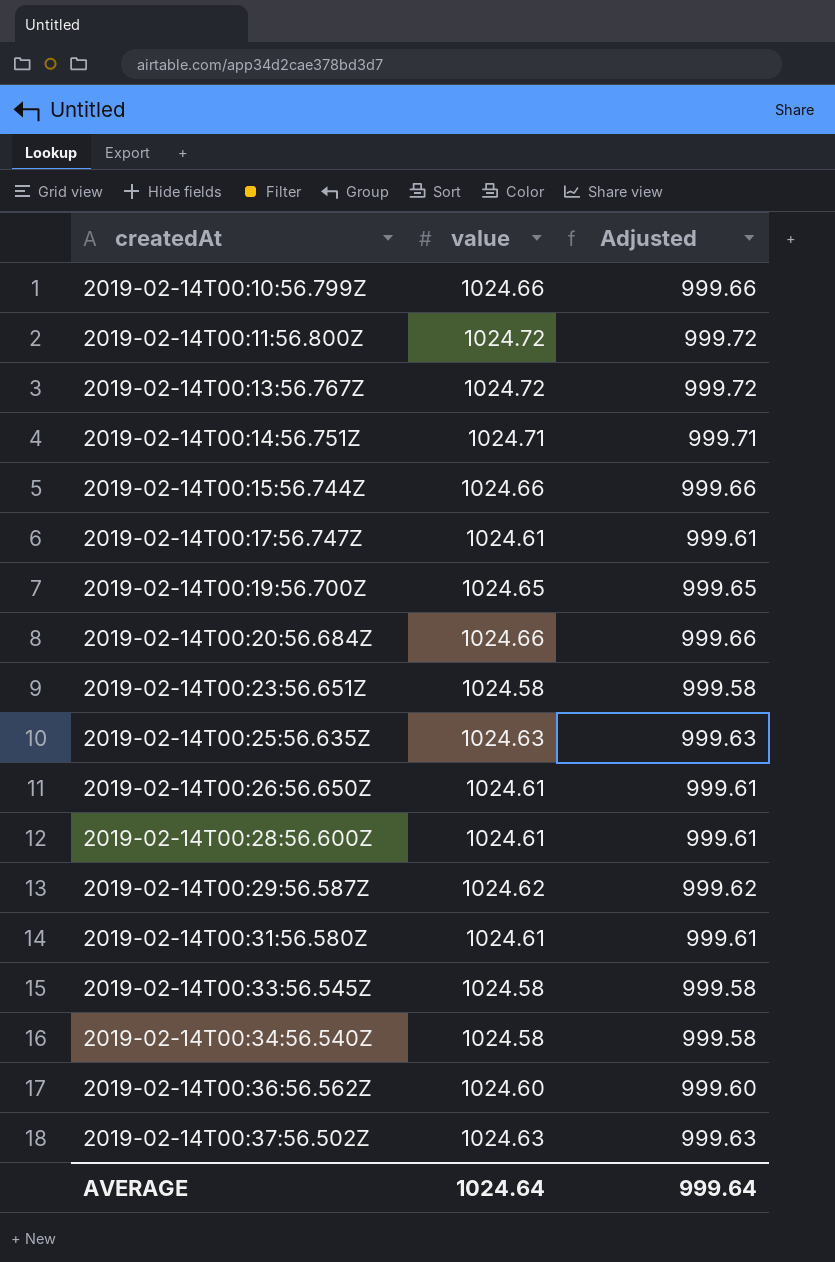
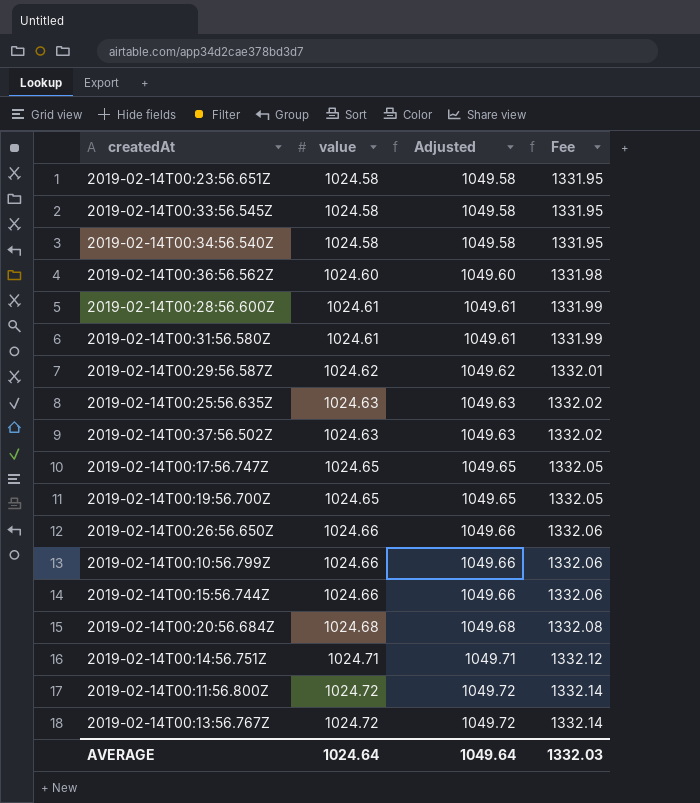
row order: createdAt ascending -> value ascending
column Adjusted | formula: [value] - 25 -> [value] + 25
column Fee | formula: none -> [value] * 1.3
2019-02-14T00:17:56.747Z | value: 1024.61 -> 1024.65
2019-02-14T00:26:56.650Z | value: 1024.61 -> 1024.66
2019-02-14T00:20:56.684Z | value: 1024.66 -> 1024.68
AVERAGE | Adjusted: 999.64 -> 1049.64

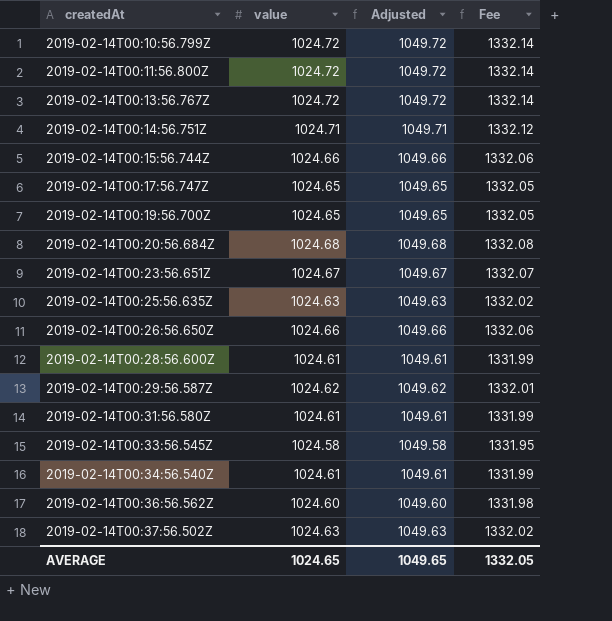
row order: value ascending -> createdAt ascending
2019-02-14T00:10:56.799Z | value: 1024.66 -> 1024.72
2019-02-14T00:10:56.799Z | Adjusted: 1049.66 -> 1049.72
2019-02-14T00:10:56.799Z | Fee: 1332.06 -> 1332.14
2019-02-14T00:23:56.651Z | value: 1024.58 -> 1024.67
2019-02-14T00:23:56.651Z | Adjusted: 1049.58 -> 1049.67
2019-02-14T00:23:56.651Z | Fee: 1331.95 -> 1332.07
2019-02-14T00:34:56.540Z | value: 1024.58 -> 1024.61
2019-02-14T00:34:56.540Z | Adjusted: 1049.58 -> 1049.61
2019-02-14T00:34:56.540Z | Fee: 1331.95 -> 1331.99
AVERAGE | value: 1024.64 -> 1024.65
AVERAGE | Adjusted: 1049.64 -> 1049.65
AVERAGE | Fee: 1332.03 -> 1332.05

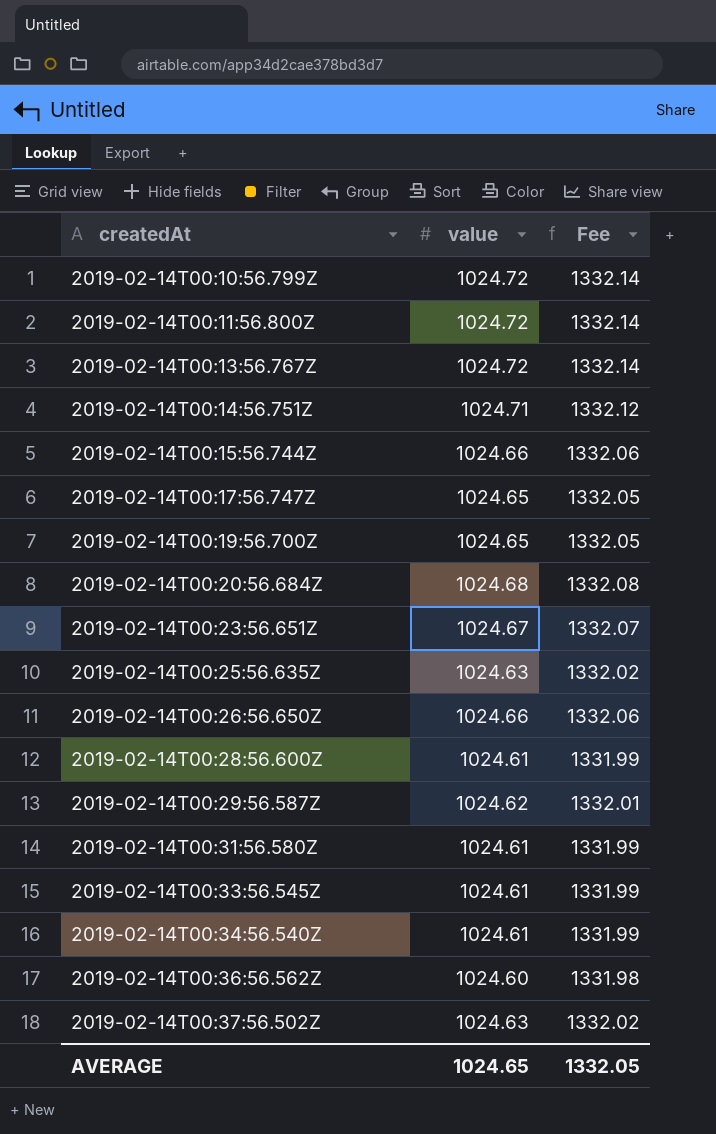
column Adjusted | formula: [value] + 25 -> none
2019-02-14T00:33:56.545Z | value: 1024.58 -> 1024.61
2019-02-14T00:33:56.545Z | Fee: 1331.95 -> 1331.99

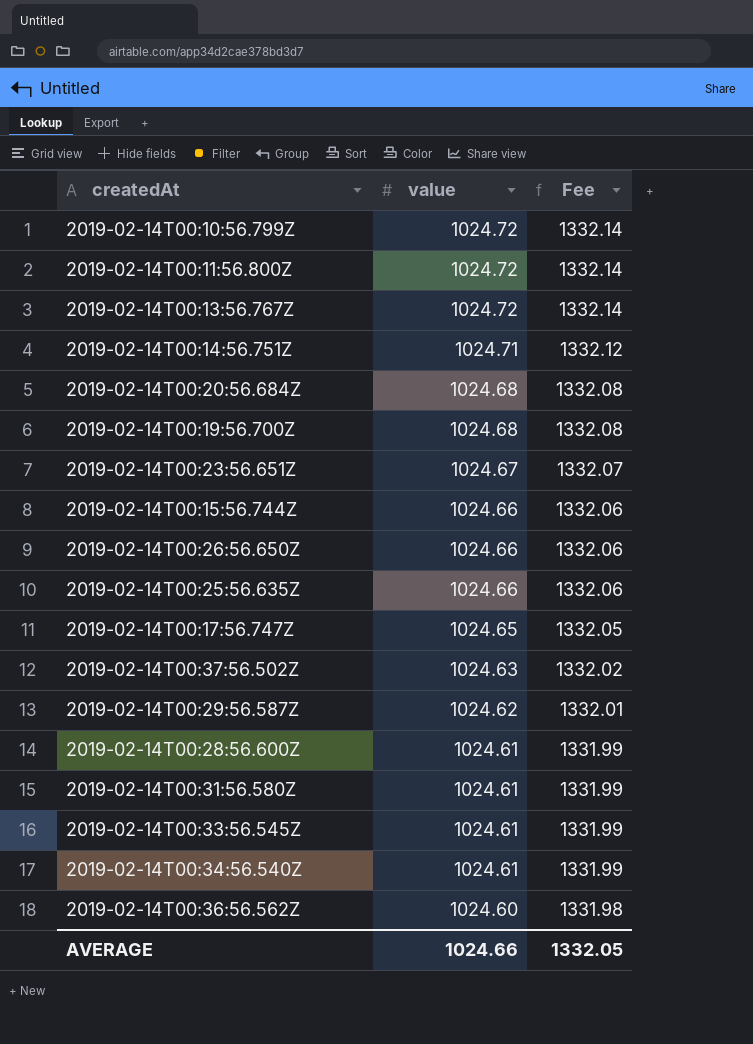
row order: createdAt ascending -> value descending
2019-02-14T00:19:56.700Z | value: 1024.65 -> 1024.68
2019-02-14T00:19:56.700Z | Fee: 1332.05 -> 1332.08
2019-02-14T00:25:56.635Z | value: 1024.63 -> 1024.66
2019-02-14T00:25:56.635Z | Fee: 1332.02 -> 1332.06
AVERAGE | value: 1024.65 -> 1024.66

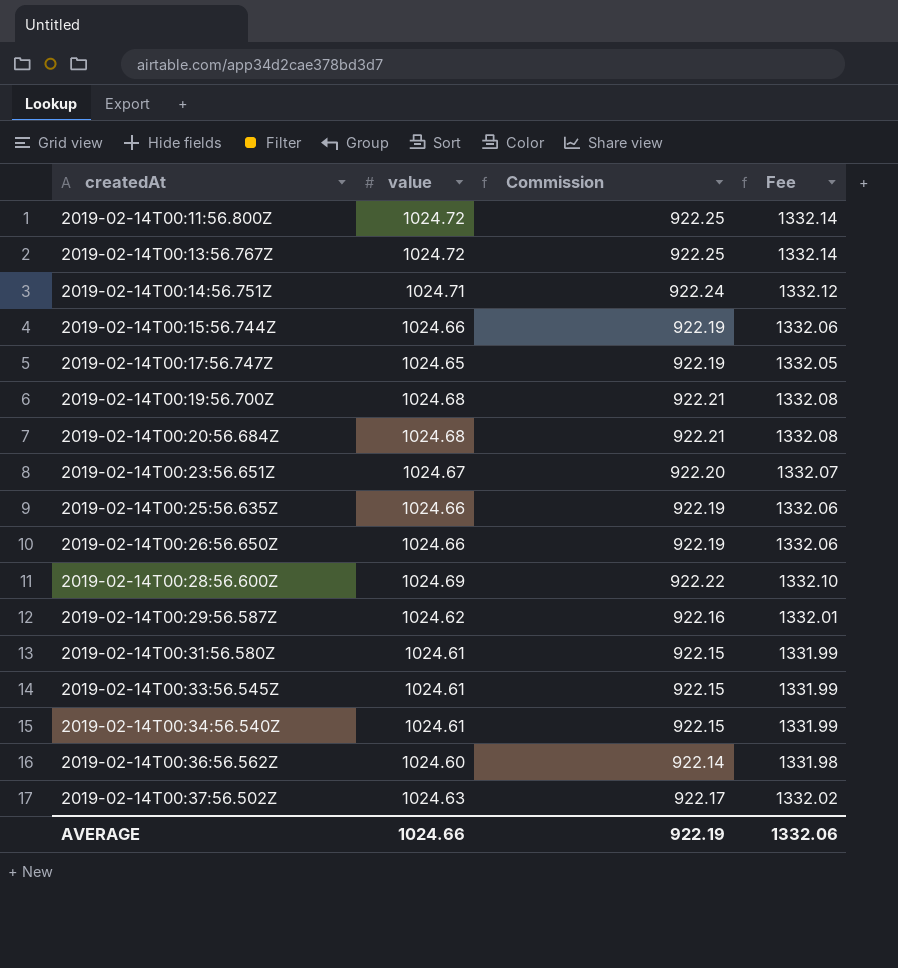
row order: value descending -> createdAt ascending
column Commission | formula: none -> [value] * 0.9
row 2019-02-14T00:10:56.799Z: 1024.72 | 1332.14 -> none
2019-02-14T00:28:56.600Z | value: 1024.61 -> 1024.69
2019-02-14T00:28:56.600Z | Fee: 1331.99 -> 1332.10
AVERAGE | Fee: 1332.05 -> 1332.06

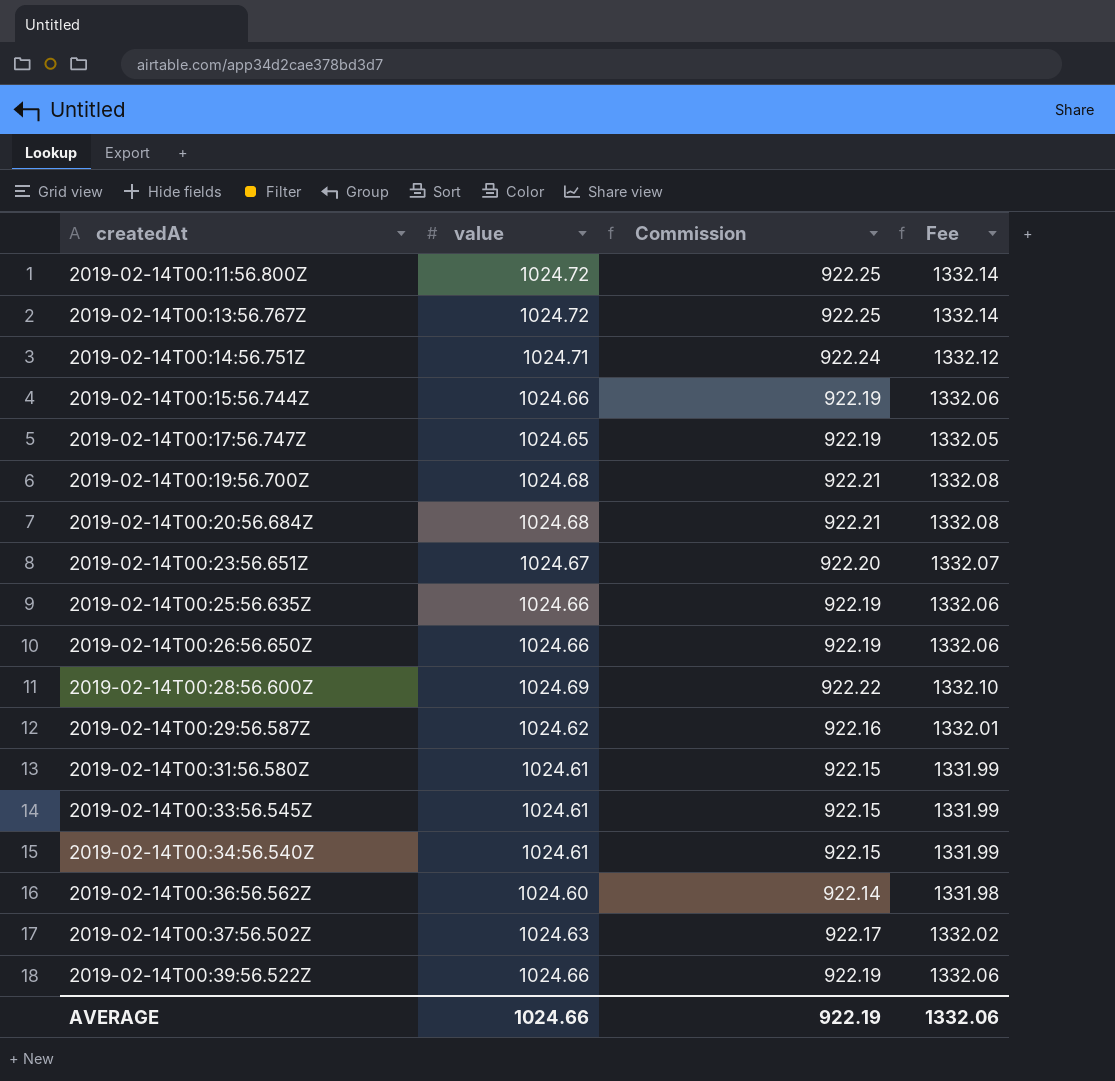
row 2019-02-14T00:39:56.522Z: none -> 1024.66 | 922.19 | 1332.06

